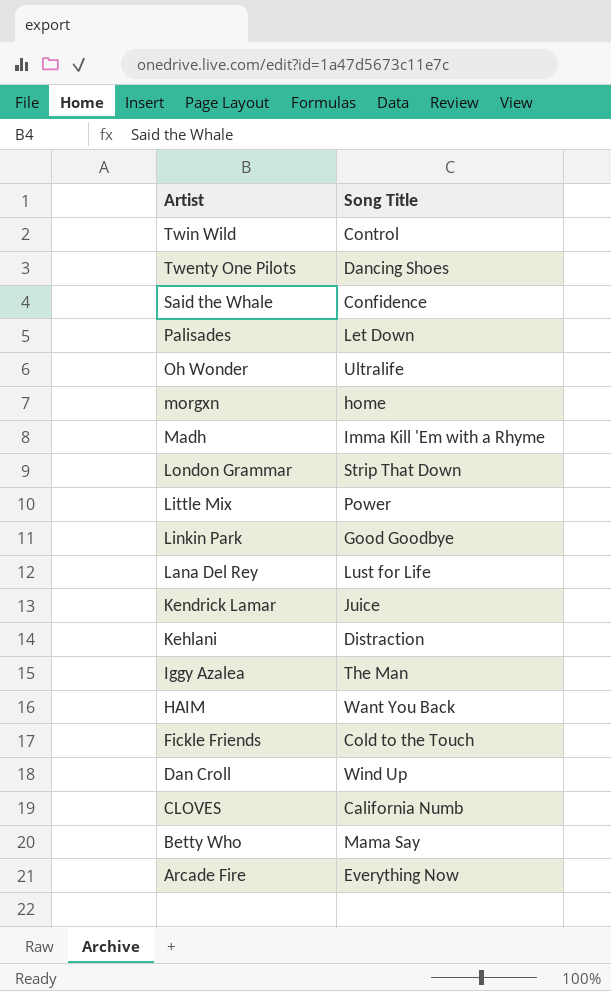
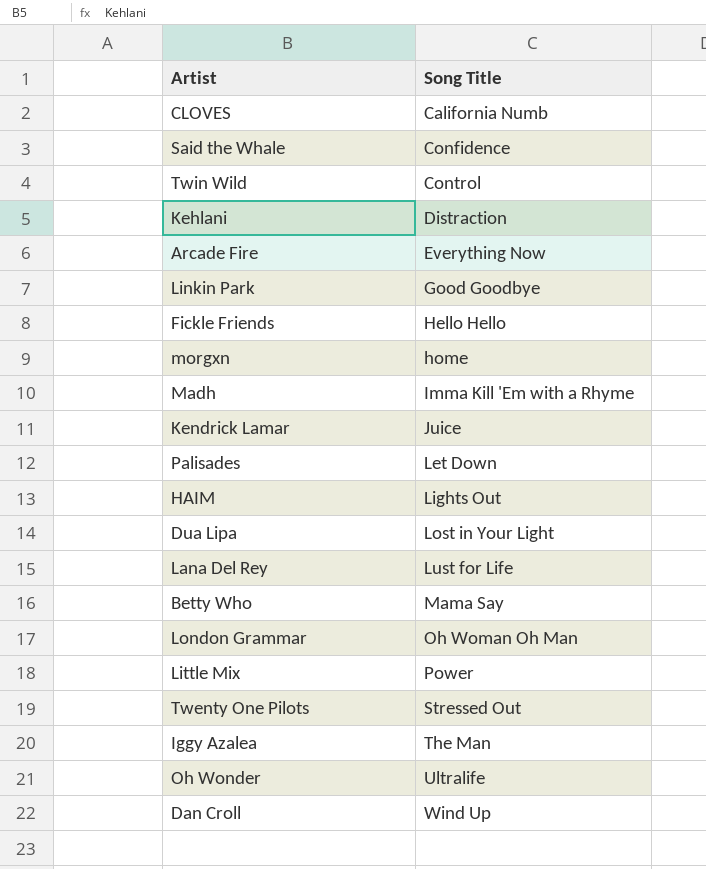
row order: Artist descending -> Song Title ascending
Fickle Friends | Song Title: Cold to the Touch -> Hello Hello
HAIM | Song Title: Want You Back -> Lights Out
row Dua Lipa: none -> Lost in Your Light
London Grammar | Song Title: Strip That Down -> Oh Woman Oh Man
Twenty One Pilots | Song Title: Dancing Shoes -> Stressed Out

